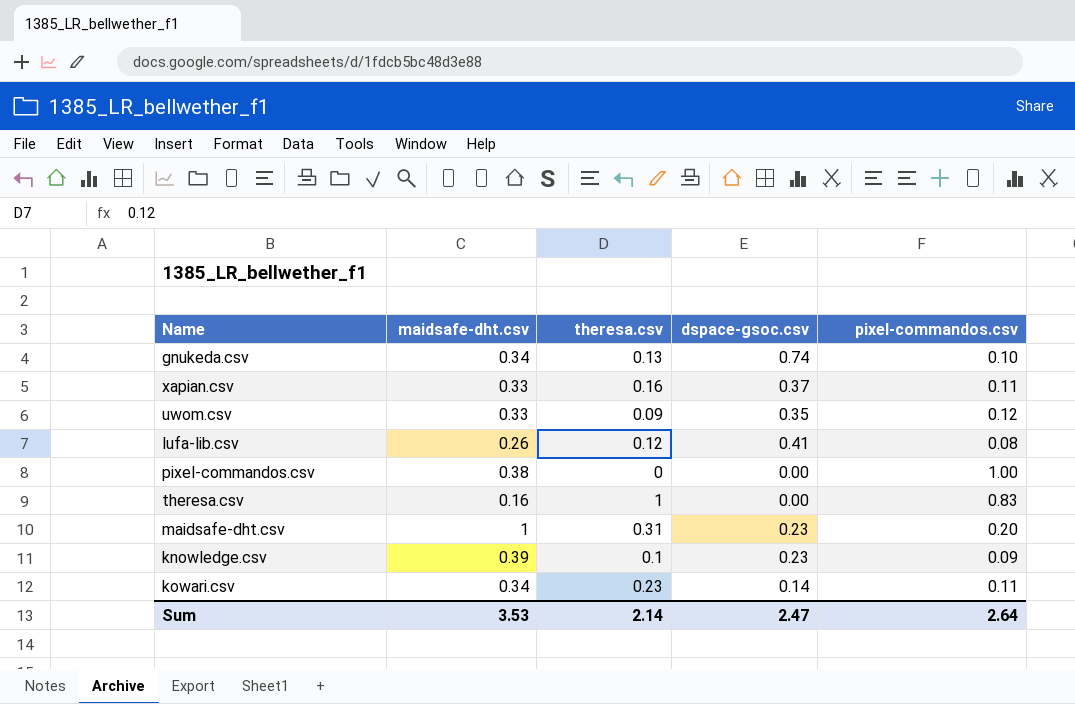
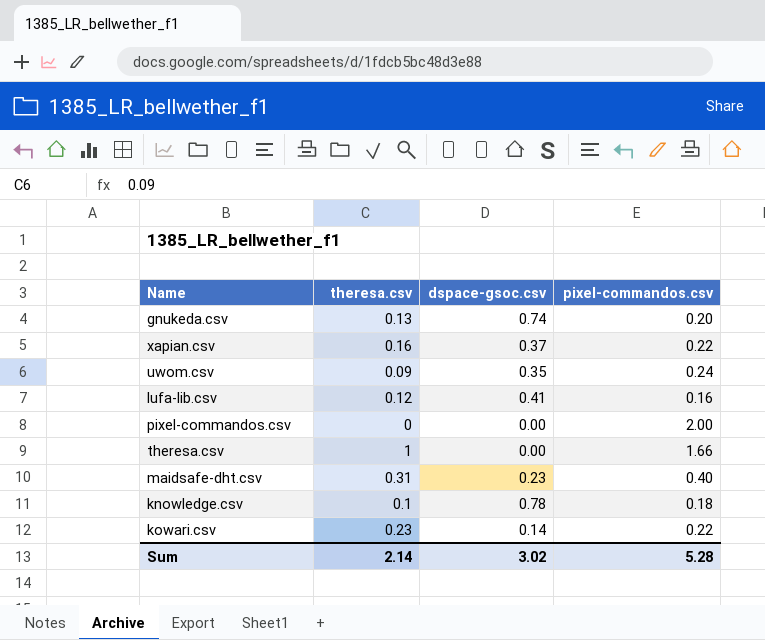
column maidsafe-dht.csv | position: 2 -> none
gnukeda.csv | pixel-commandos.csv: 0.10 -> 0.20
xapian.csv | pixel-commandos.csv: 0.11 -> 0.22
uwom.csv | pixel-commandos.csv: 0.12 -> 0.24
lufa-lib.csv | pixel-commandos.csv: 0.08 -> 0.16
pixel-commandos.csv | pixel-commandos.csv: 1.00 -> 2.00
theresa.csv | pixel-commandos.csv: 0.83 -> 1.66
maidsafe-dht.csv | pixel-commandos.csv: 0.20 -> 0.40
knowledge.csv | dspace-gsoc.csv: 0.23 -> 0.78
knowledge.csv | pixel-commandos.csv: 0.09 -> 0.18
kowari.csv | pixel-commandos.csv: 0.11 -> 0.22
Sum | dspace-gsoc.csv: 2.47 -> 3.02
Sum | pixel-commandos.csv: 2.64 -> 5.28

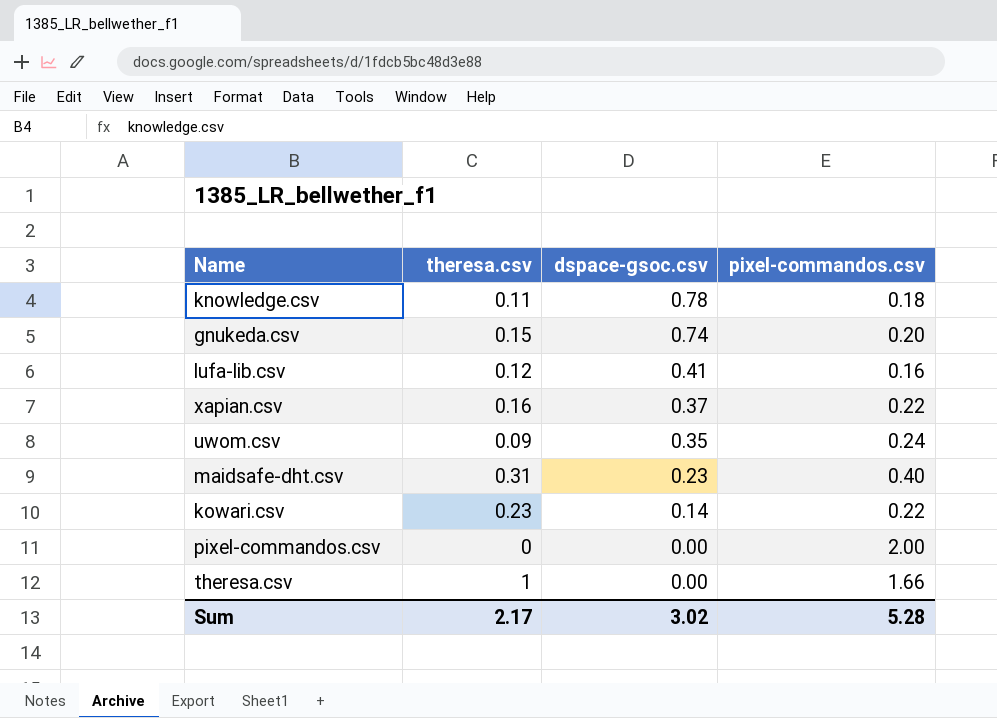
row order: none -> dspace-gsoc.csv descending
knowledge.csv | theresa.csv: 0.1 -> 0.11
gnukeda.csv | theresa.csv: 0.13 -> 0.15
Sum | theresa.csv: 2.14 -> 2.17

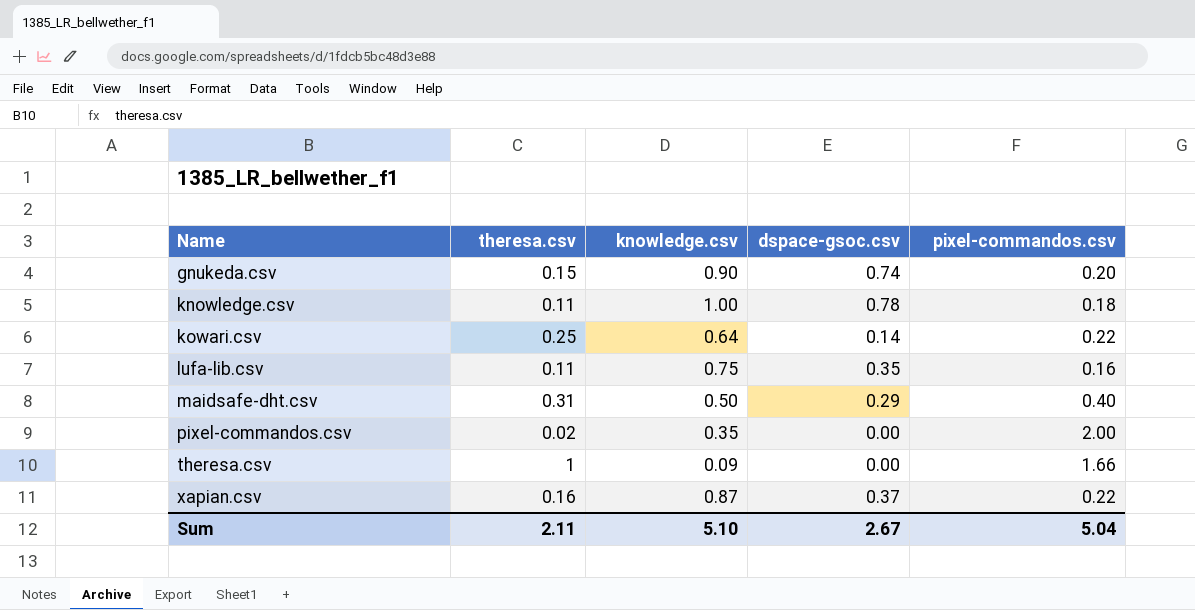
row order: dspace-gsoc.csv descending -> Name ascending
column knowledge.csv | position: none -> 3
row uwom.csv: 0.09 | 0.35 | 0.24 -> none
kowari.csv | theresa.csv: 0.23 -> 0.25
lufa-lib.csv | theresa.csv: 0.12 -> 0.11
lufa-lib.csv | dspace-gsoc.csv: 0.41 -> 0.35
maidsafe-dht.csv | dspace-gsoc.csv: 0.23 -> 0.29
pixel-commandos.csv | theresa.csv: 0 -> 0.02
Sum | theresa.csv: 2.17 -> 2.11
Sum | dspace-gsoc.csv: 3.02 -> 2.67
Sum | pixel-commandos.csv: 5.28 -> 5.04

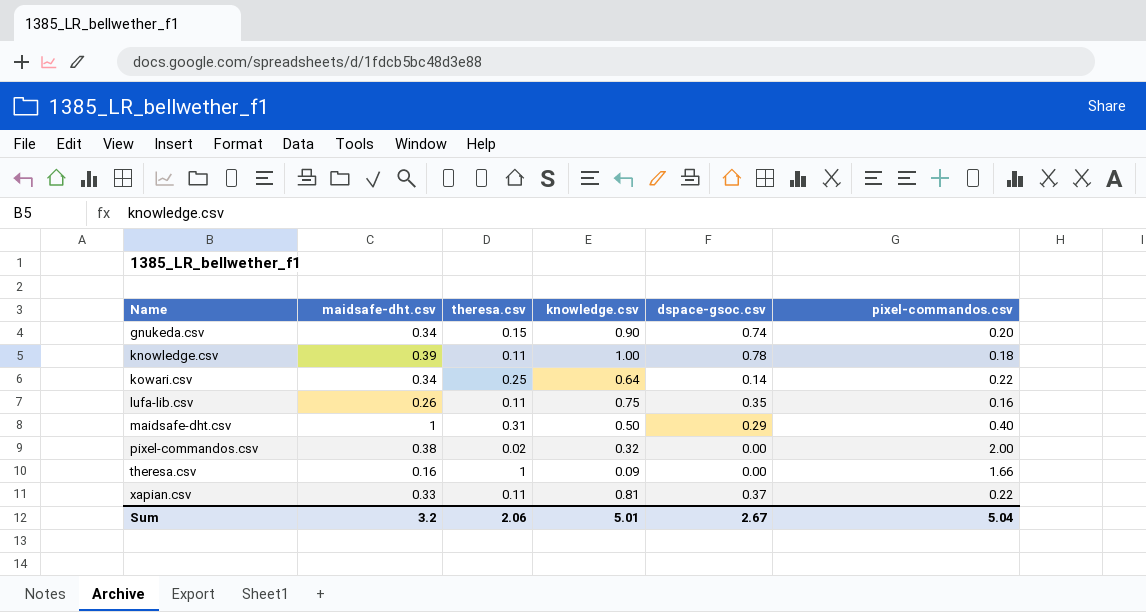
column maidsafe-dht.csv | position: none -> 2
pixel-commandos.csv | knowledge.csv: 0.35 -> 0.32
xapian.csv | theresa.csv: 0.16 -> 0.11
xapian.csv | knowledge.csv: 0.87 -> 0.81
Sum | theresa.csv: 2.11 -> 2.06
Sum | knowledge.csv: 5.10 -> 5.01

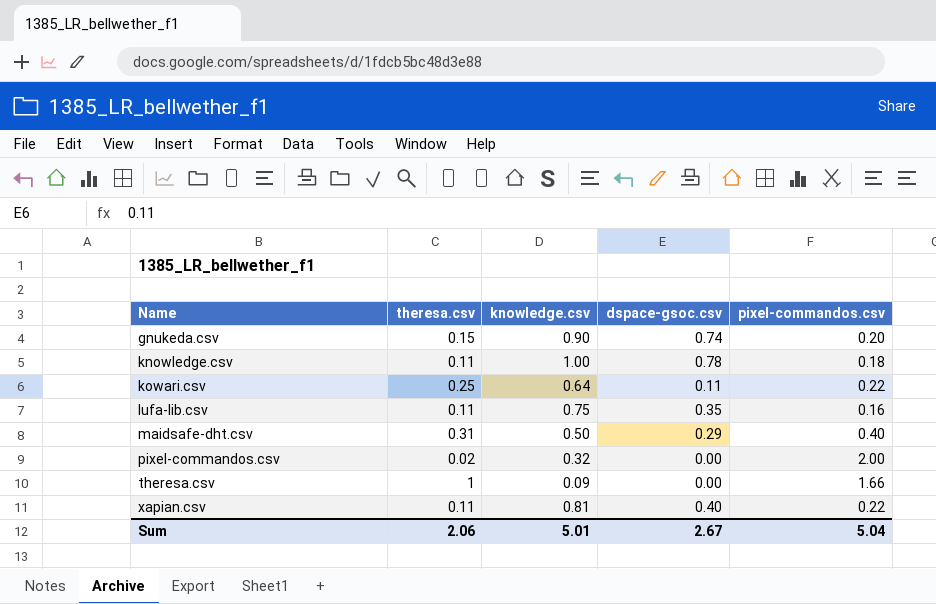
column maidsafe-dht.csv | position: 2 -> none
kowari.csv | dspace-gsoc.csv: 0.14 -> 0.11
xapian.csv | dspace-gsoc.csv: 0.37 -> 0.40

